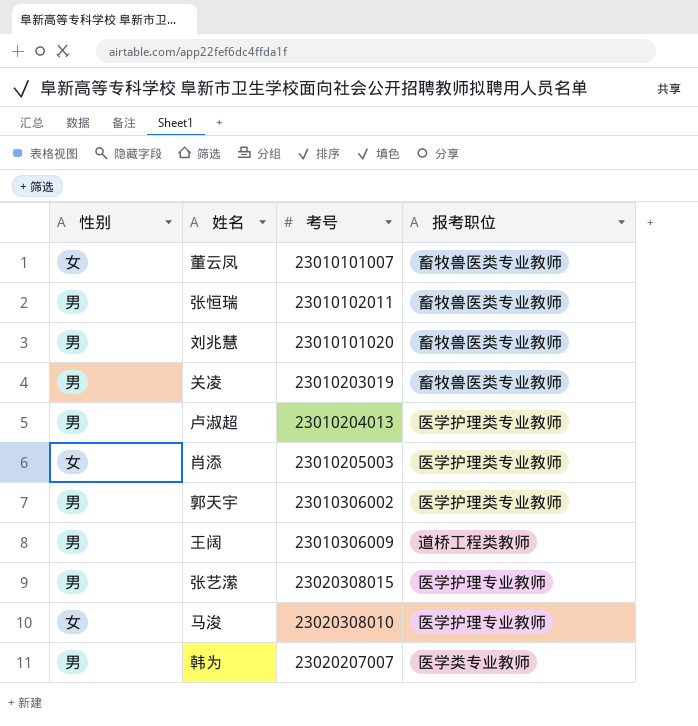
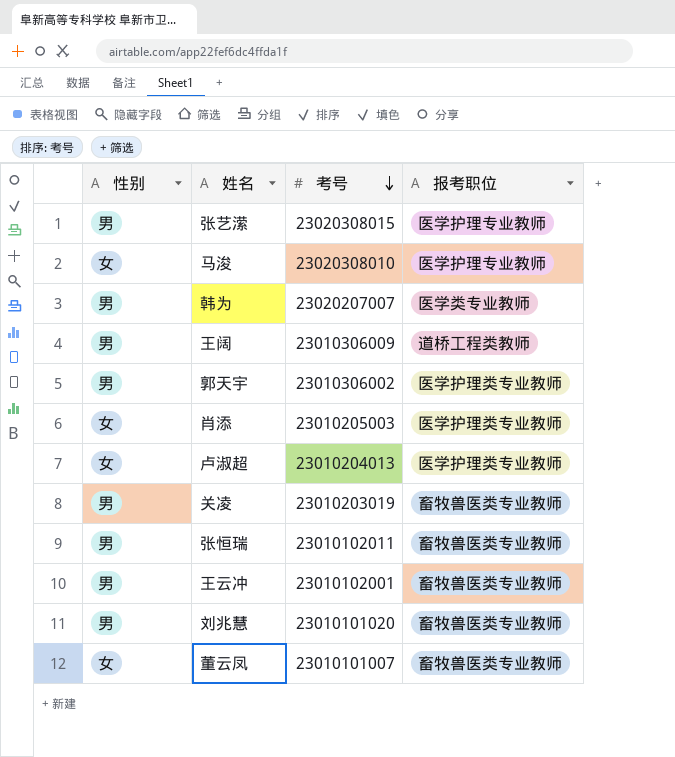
row order: none -> 考号 descending
卢淑超 | 性别: 男 -> 女
row 王云冲: none -> 男 | 23010102001 | 畜牧兽医类专业教师

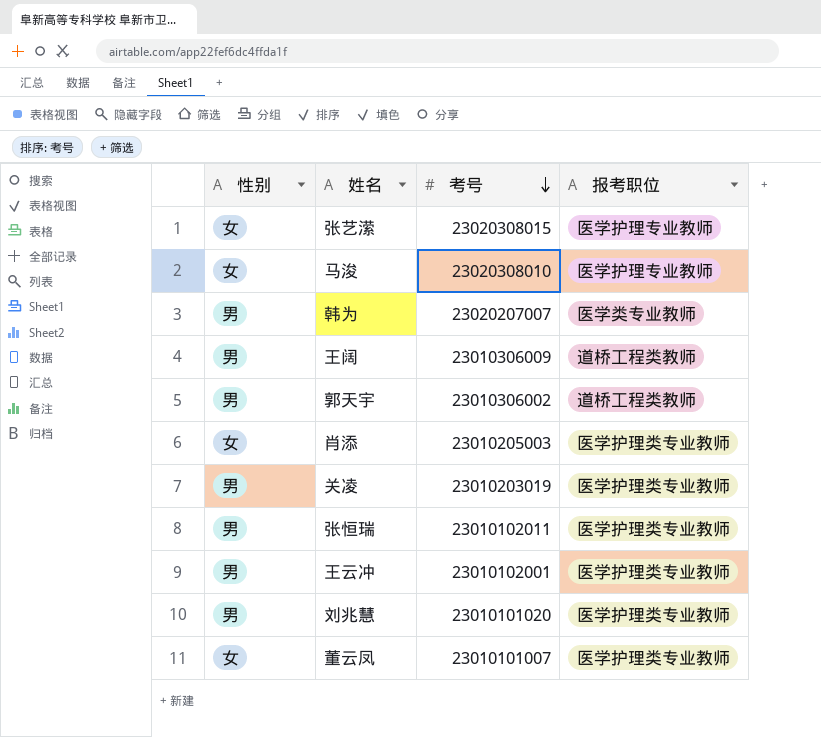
row 卢淑超: 女 | 23010204013 | 医学护理类专业教师 -> none
张艺潆 | 性别: 男 -> 女
郭天宇 | 报考职位: 医学护理类专业教师 -> 道桥工程类教师
关凌 | 报考职位: 畜牧兽医类专业教师 -> 医学护理类专业教师
张恒瑞 | 报考职位: 畜牧兽医类专业教师 -> 医学护理类专业教师
王云冲 | 报考职位: 畜牧兽医类专业教师 -> 医学护理类专业教师
刘兆慧 | 报考职位: 畜牧兽医类专业教师 -> 医学护理类专业教师
董云凤 | 报考职位: 畜牧兽医类专业教师 -> 医学护理类专业教师

